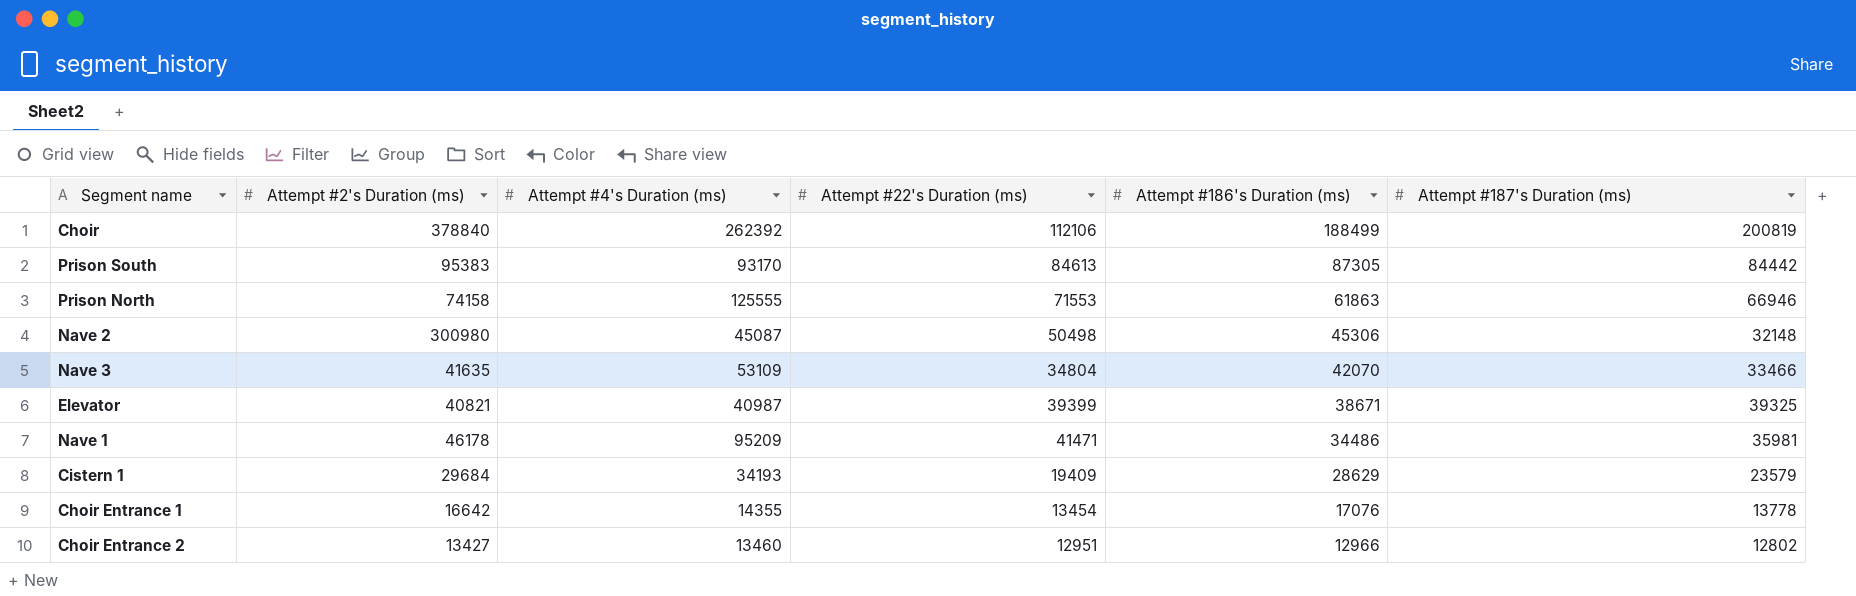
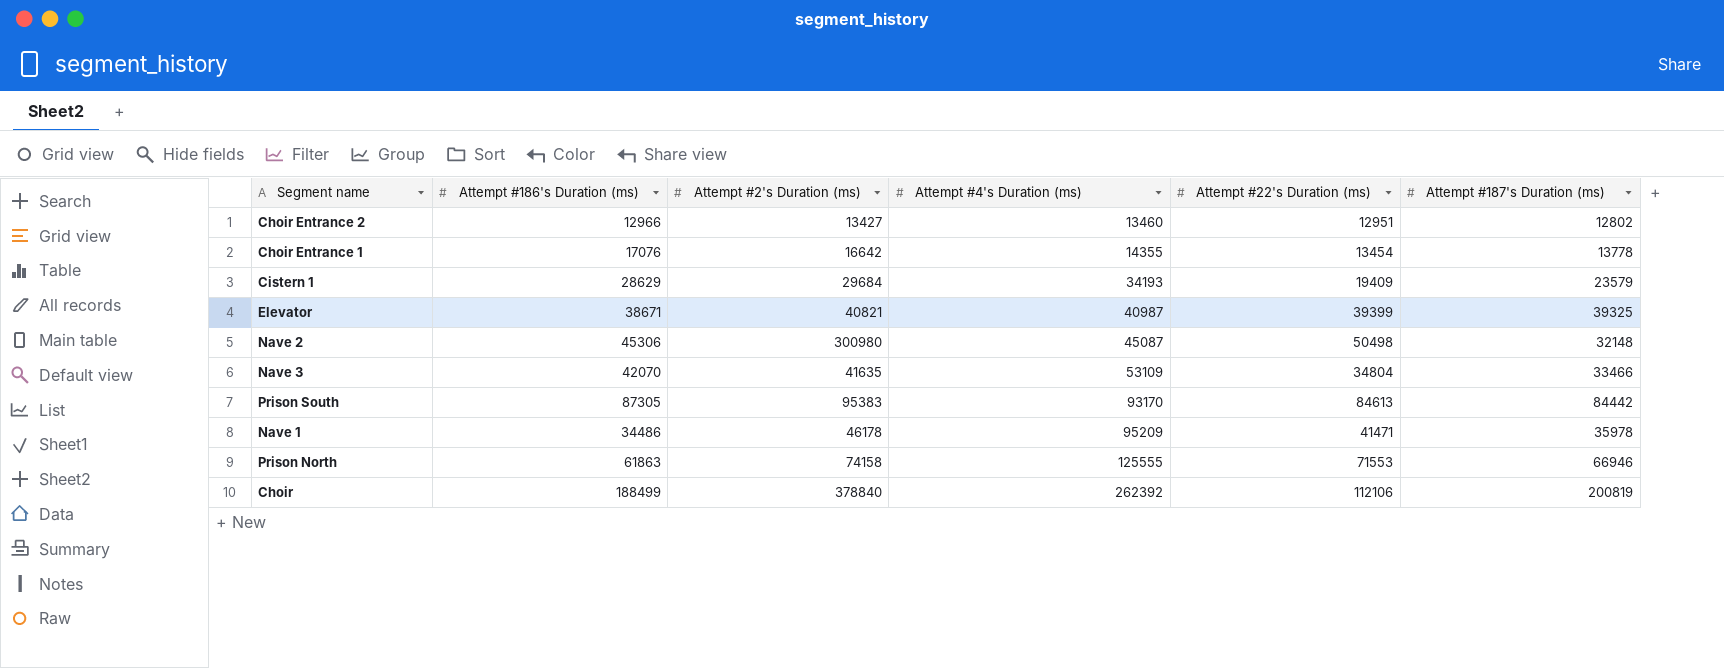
row order: Attempt #186's Duration (ms) descending -> Attempt #4's Duration (ms) ascending
column Attempt #186's Duration (ms) | position: 5 -> 2
Nave 1 | Attempt #187's Duration (ms): 35981 -> 35978

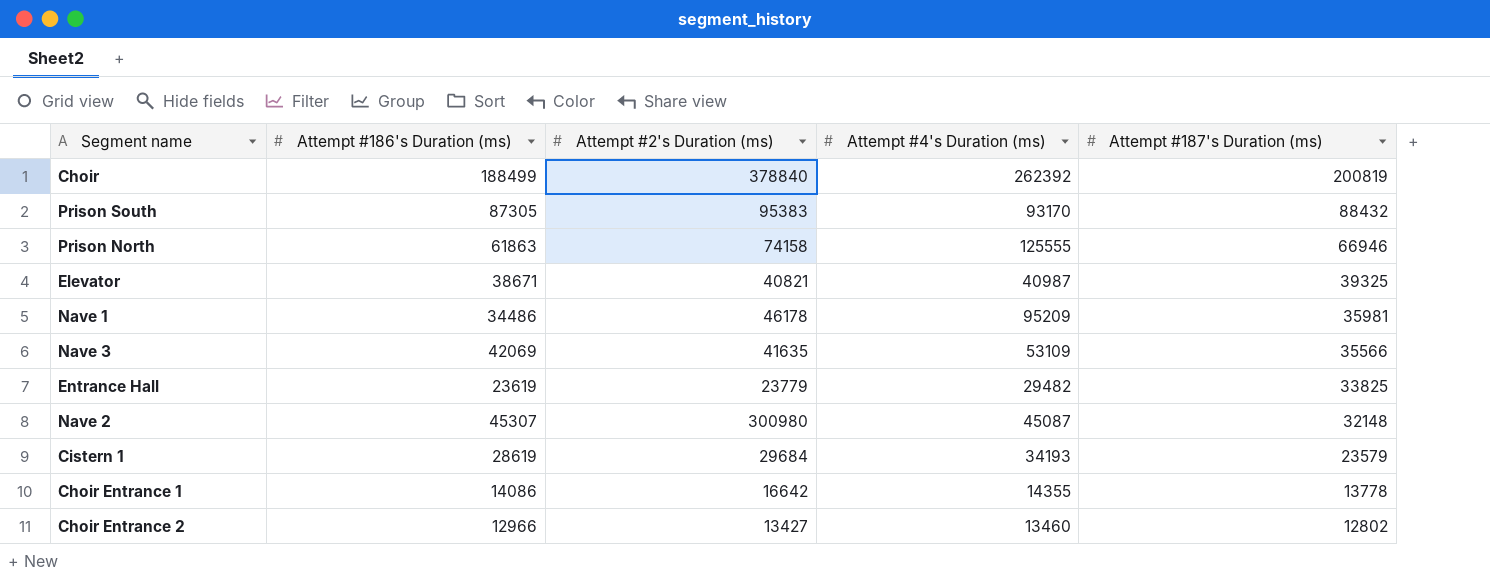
row order: Attempt #4's Duration (ms) ascending -> Attempt #187's Duration (ms) descending
column Attempt #22's Duration (ms) | position: 5 -> none
Prison South | Attempt #187's Duration (ms): 84442 -> 88432
Nave 1 | Attempt #187's Duration (ms): 35978 -> 35981
Nave 3 | Attempt #186's Duration (ms): 42070 -> 42069
Nave 3 | Attempt #187's Duration (ms): 33466 -> 35566
row Entrance Hall: none -> 23619 | 23779 | 29482 | 33825
Nave 2 | Attempt #186's Duration (ms): 45306 -> 45307
Cistern 1 | Attempt #186's Duration (ms): 28629 -> 28619
Choir Entrance 1 | Attempt #186's Duration (ms): 17076 -> 14086

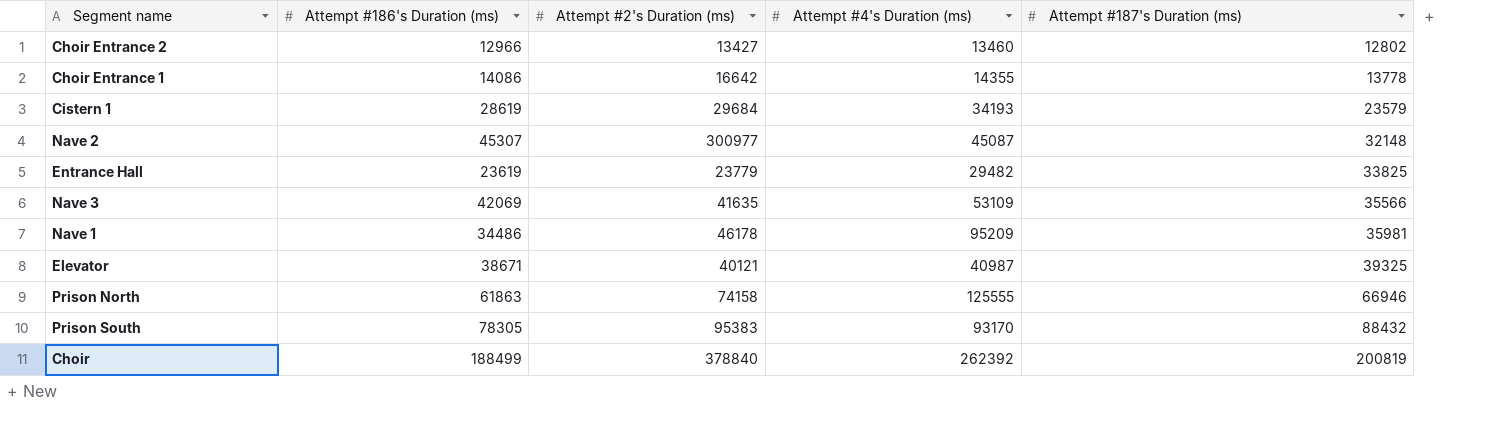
row order: Attempt #187's Duration (ms) descending -> Attempt #187's Duration (ms) ascending
Nave 2 | Attempt #2's Duration (ms): 300980 -> 300977
Elevator | Attempt #2's Duration (ms): 40821 -> 40121
Prison South | Attempt #186's Duration (ms): 87305 -> 78305

